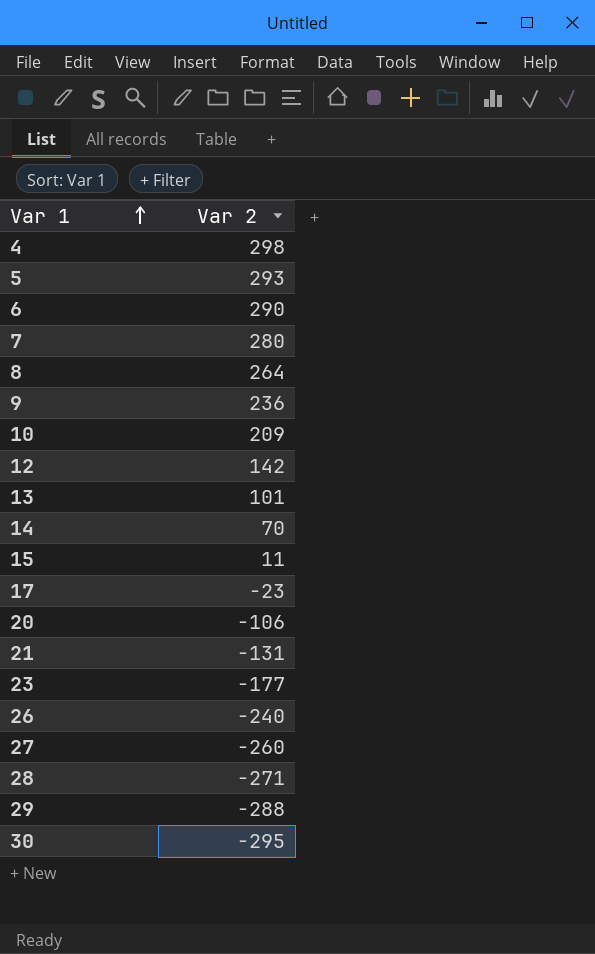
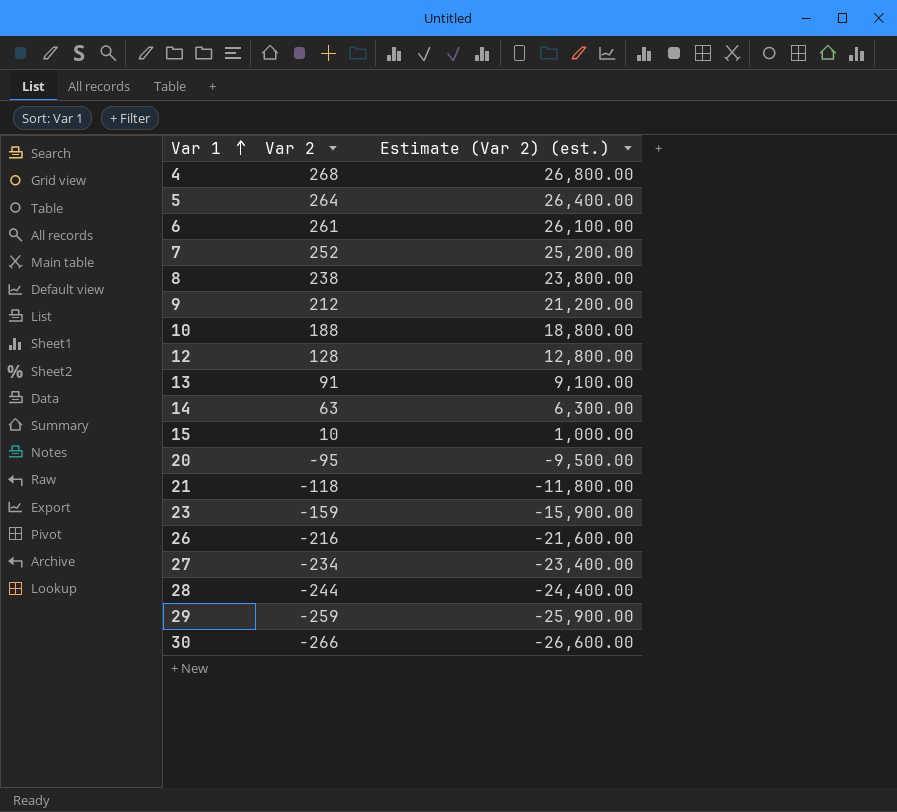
column Estimate (Var 2) (est.) | formula: none -> [Var 2] * 100
row 17: -23 -> none
4 | Var 2: 298 -> 268
5 | Var 2: 293 -> 264
6 | Var 2: 290 -> 261
7 | Var 2: 280 -> 252
8 | Var 2: 264 -> 238
9 | Var 2: 236 -> 212
10 | Var 2: 209 -> 188
12 | Var 2: 142 -> 128
13 | Var 2: 101 -> 91
14 | Var 2: 70 -> 63
15 | Var 2: 11 -> 10
20 | Var 2: -106 -> -95
21 | Var 2: -131 -> -118
23 | Var 2: -177 -> -159
26 | Var 2: -240 -> -216
27 | Var 2: -260 -> -234
28 | Var 2: -271 -> -244
29 | Var 2: -288 -> -259
30 | Var 2: -295 -> -266

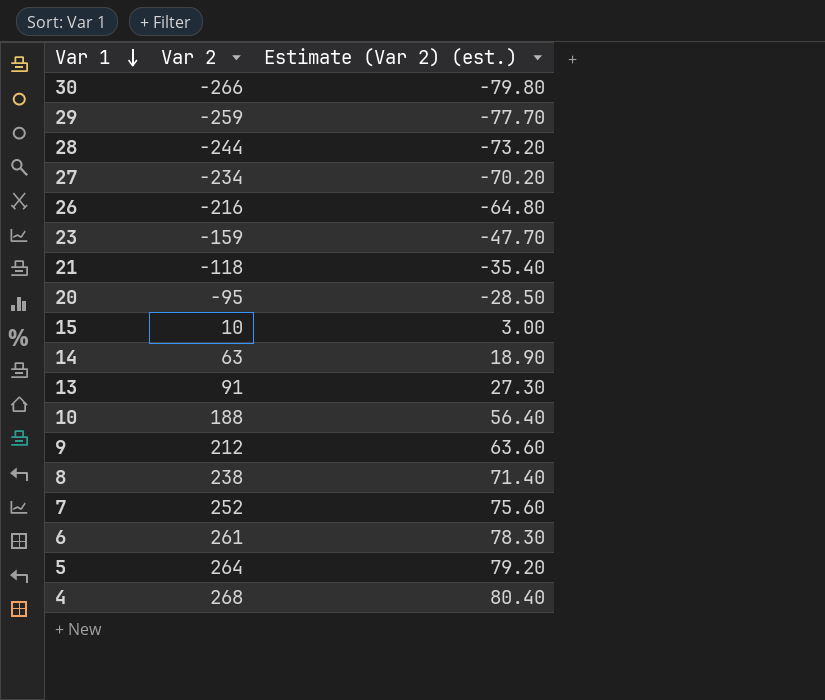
row order: Var 1 ascending -> Var 1 descending
column Estimate (Var 2) (est.) | formula: [Var 2] * 100 -> [Var 2] * 0.3
row 12: 128 | 12,800.00 -> none

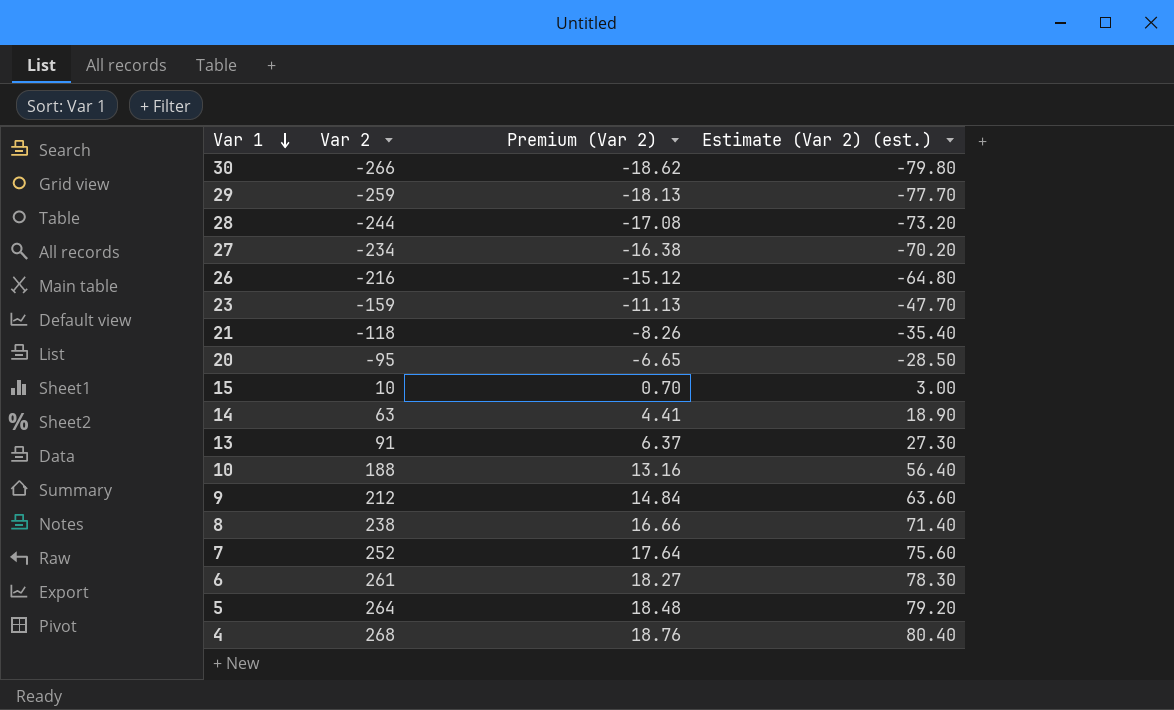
column Premium (Var 2) | formula: none -> [Var 2] * 0.07

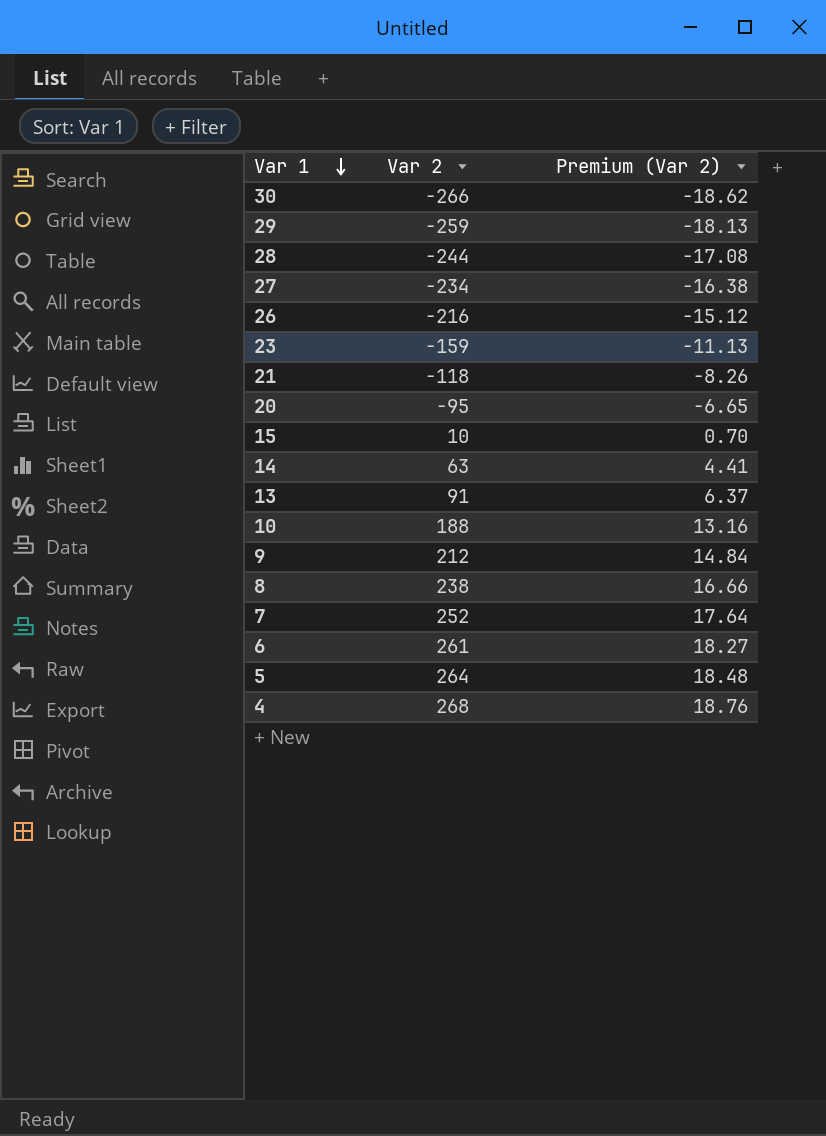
column Estimate (Var 2) (est.) | formula: [Var 2] * 0.3 -> none

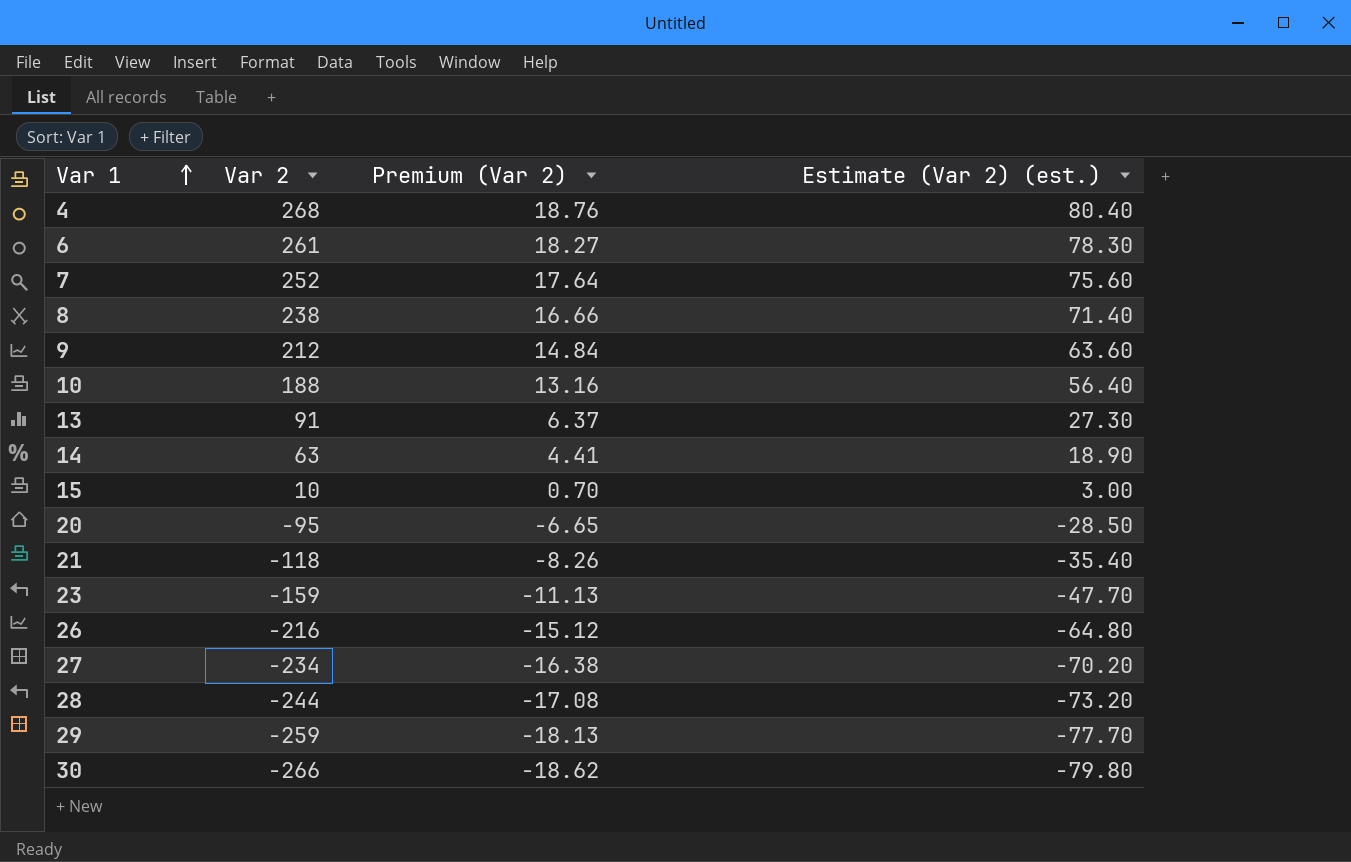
row order: Var 1 descending -> Var 1 ascending
column Estimate (Var 2) (est.) | formula: none -> [Var 2] * 0.3
row 5: 264 | 18.48 -> none

